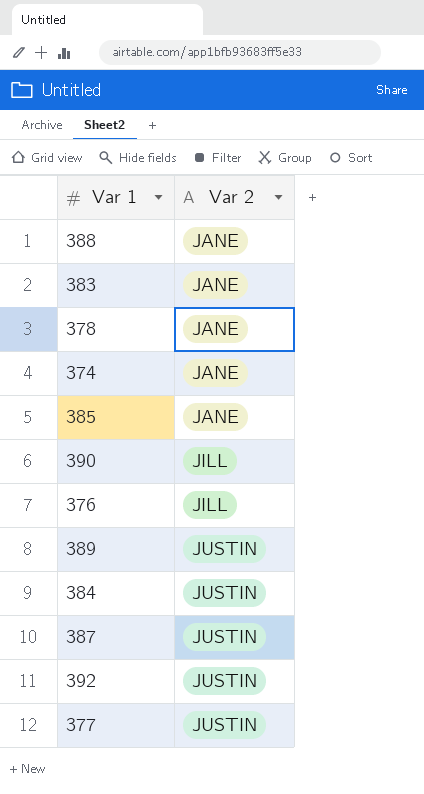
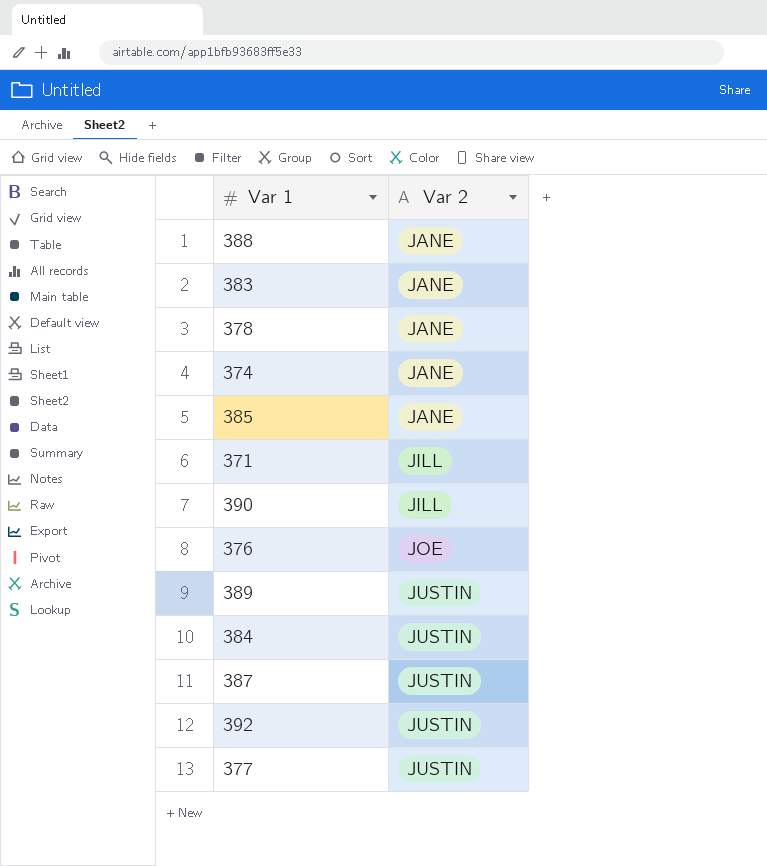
row 371: none -> JILL
376 | Var 2: JILL -> JOE

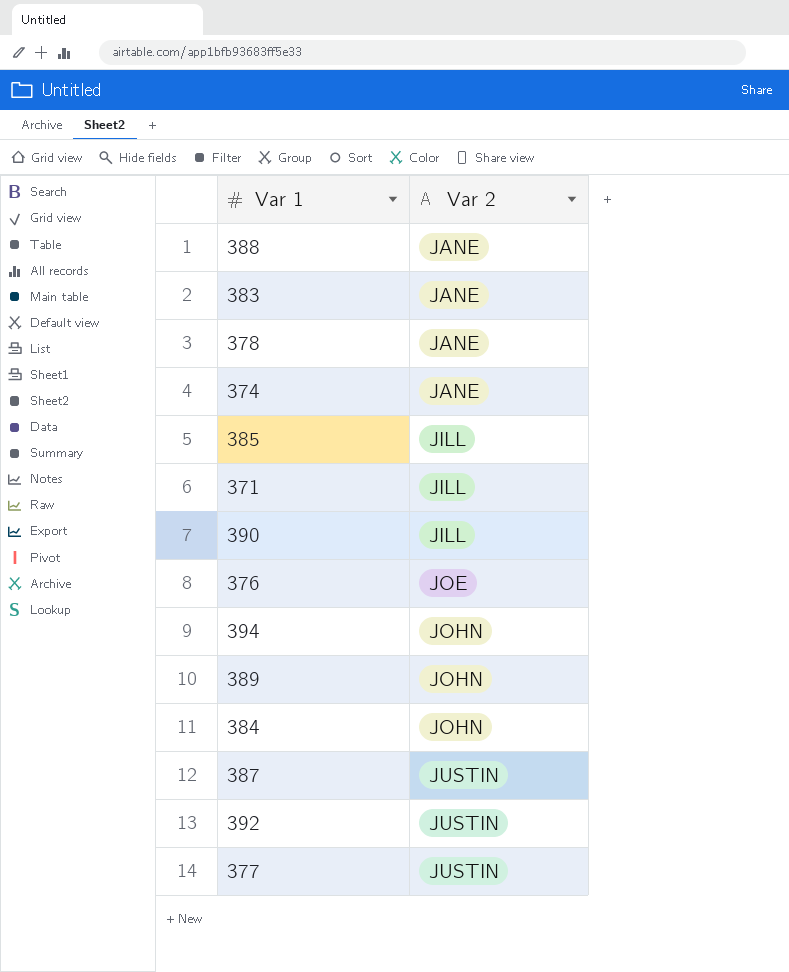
385 | Var 2: JANE -> JILL
row 394: none -> JOHN
389 | Var 2: JUSTIN -> JOHN
384 | Var 2: JUSTIN -> JOHN

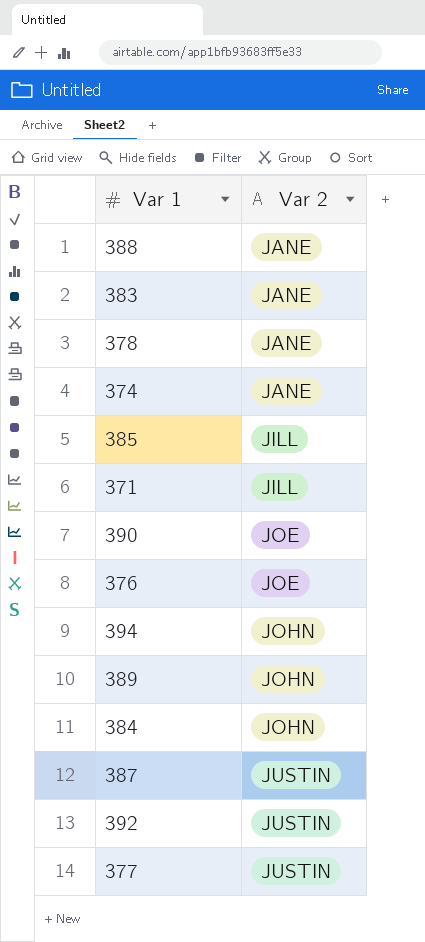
390 | Var 2: JILL -> JOE

